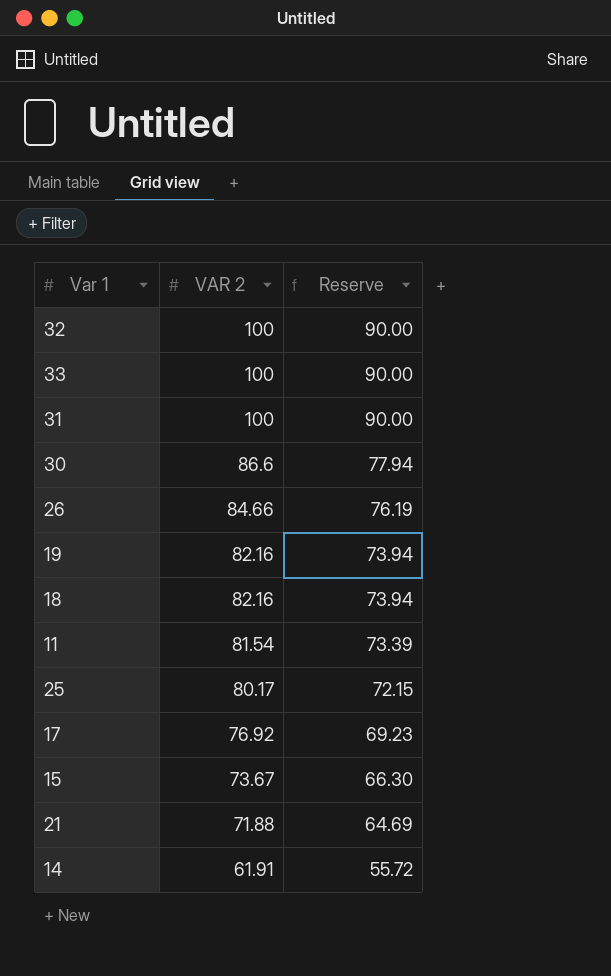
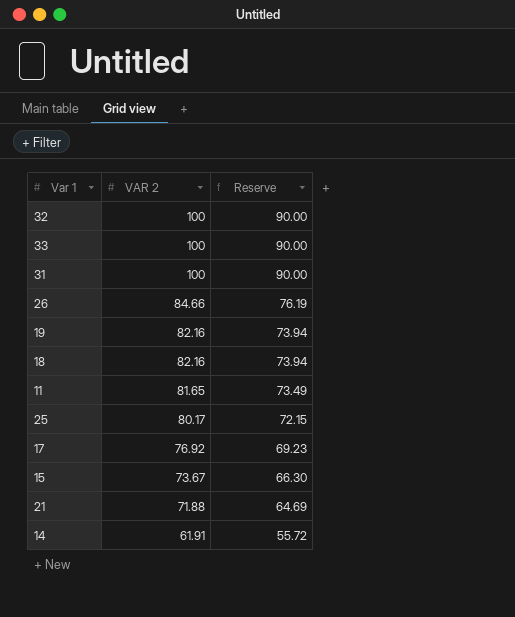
row 30: 86.6 | 77.94 -> none
11 | VAR 2: 81.54 -> 81.65
11 | Reserve: 73.39 -> 73.49

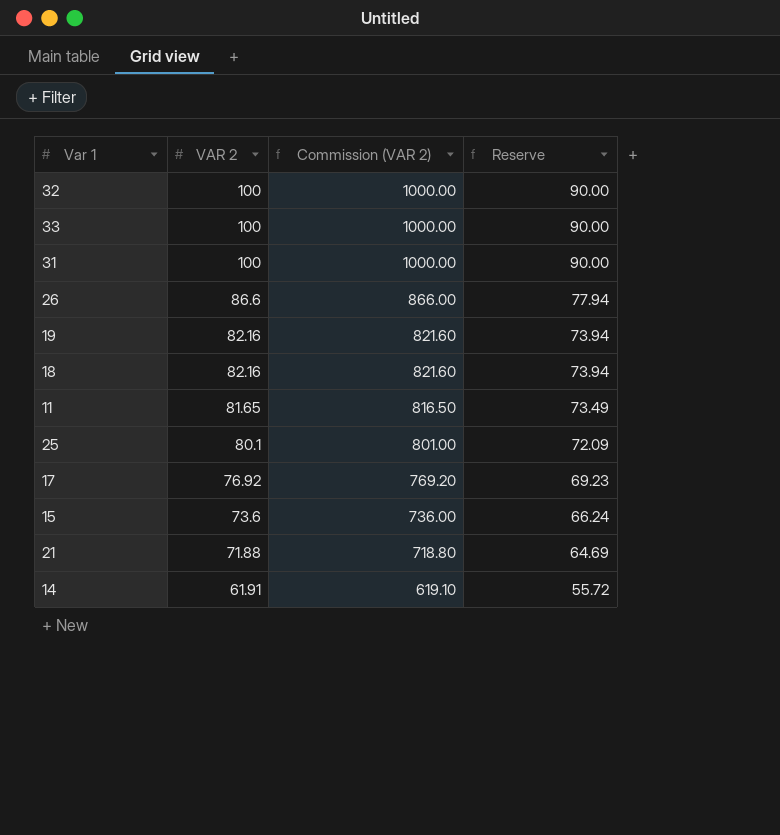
column Commission (VAR 2) | formula: none -> [VAR 2] * 10
26 | VAR 2: 84.66 -> 86.6
26 | Reserve: 76.19 -> 77.94
25 | VAR 2: 80.17 -> 80.1
25 | Reserve: 72.15 -> 72.09
15 | VAR 2: 73.67 -> 73.6
15 | Reserve: 66.30 -> 66.24

